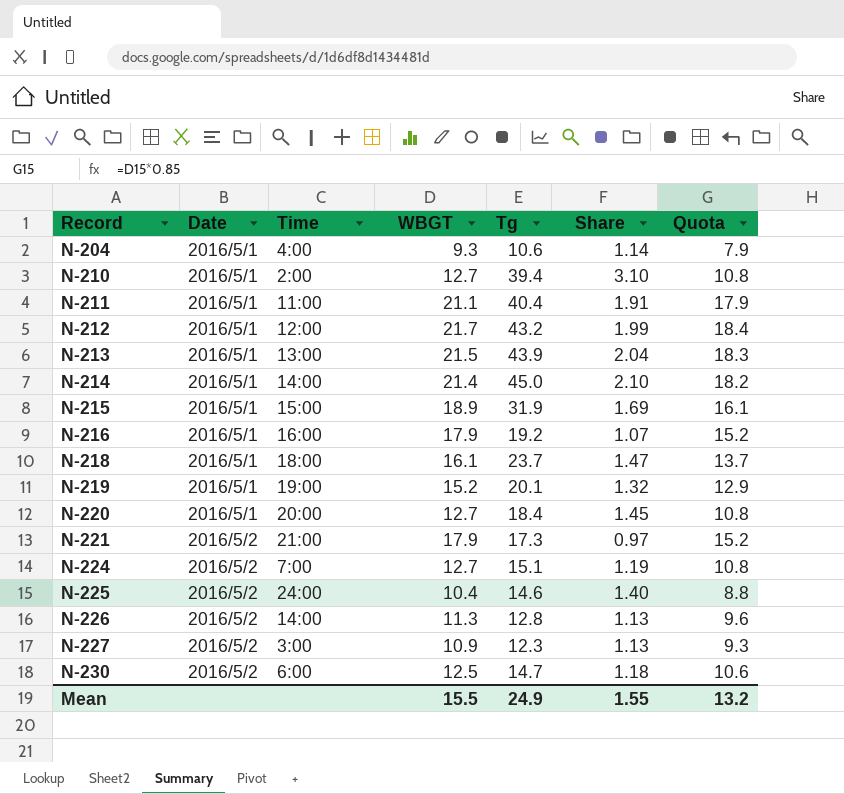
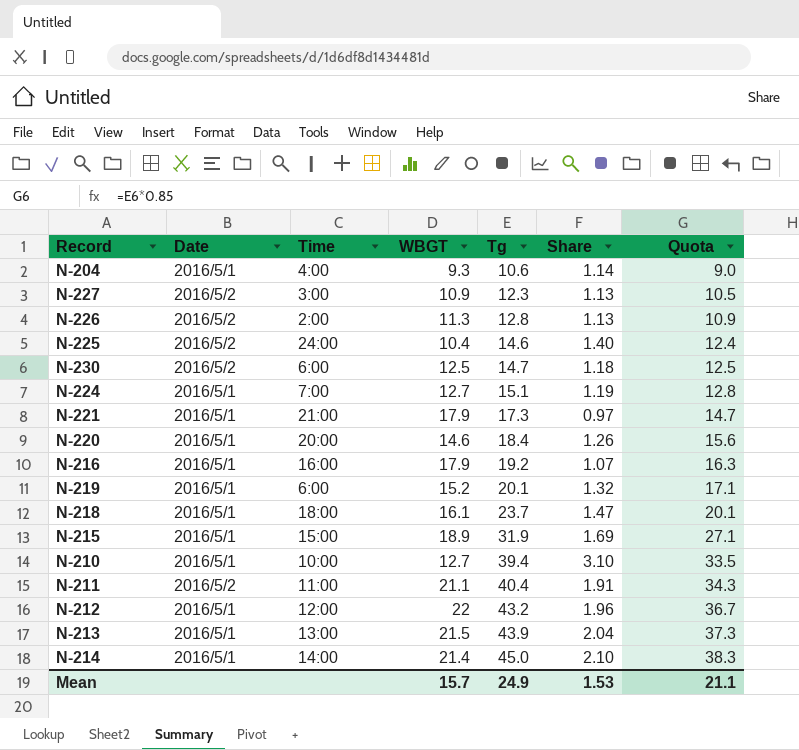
row order: Record ascending -> Tg ascending
column Quota | formula: [WBGT] * 0.85 -> [Tg] * 0.85
N-226 | Time: 14:00 -> 2:00
N-224 | Date: 2016/5/2 -> 2016/5/1
N-221 | Date: 2016/5/2 -> 2016/5/1
N-220 | WBGT: 12.7 -> 14.6
N-220 | Share: 1.45 -> 1.26
N-219 | Time: 19:00 -> 6:00
N-210 | Time: 2:00 -> 10:00
N-211 | Date: 2016/5/1 -> 2016/5/2
N-212 | WBGT: 21.7 -> 22
N-212 | Share: 1.99 -> 1.96
Mean | WBGT: 15.5 -> 15.7
Mean | Share: 1.55 -> 1.53
Mean | Quota: 13.2 -> 21.1

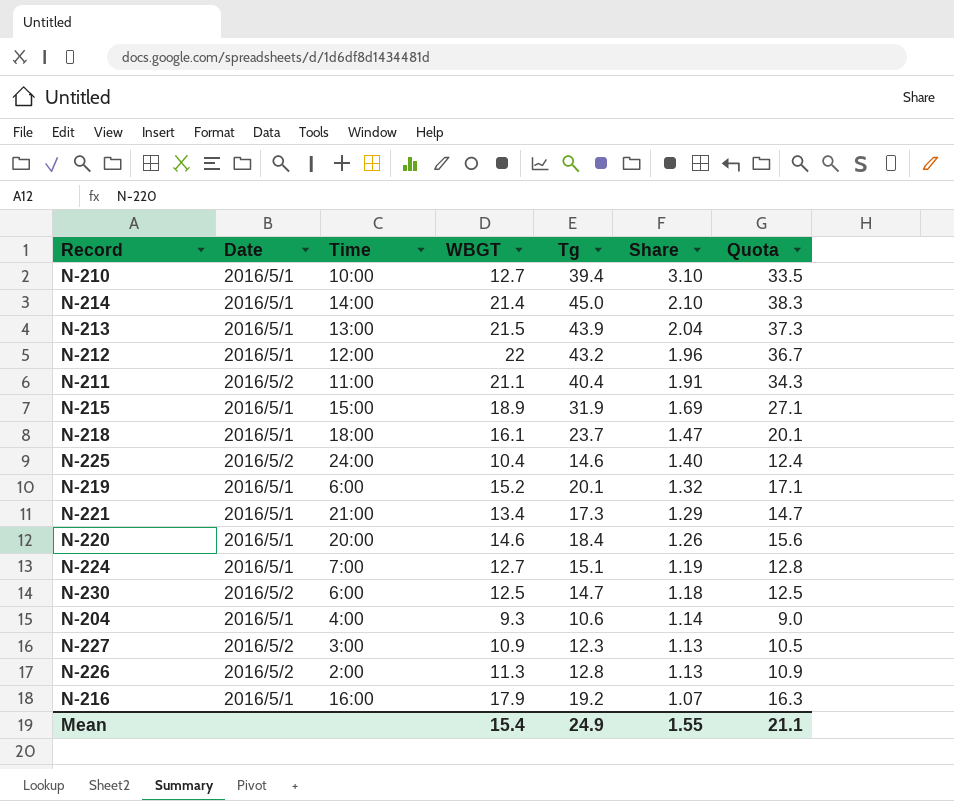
row order: Tg ascending -> Share descending
N-221 | WBGT: 17.9 -> 13.4
N-221 | Share: 0.97 -> 1.29
Mean | WBGT: 15.7 -> 15.4
Mean | Share: 1.53 -> 1.55

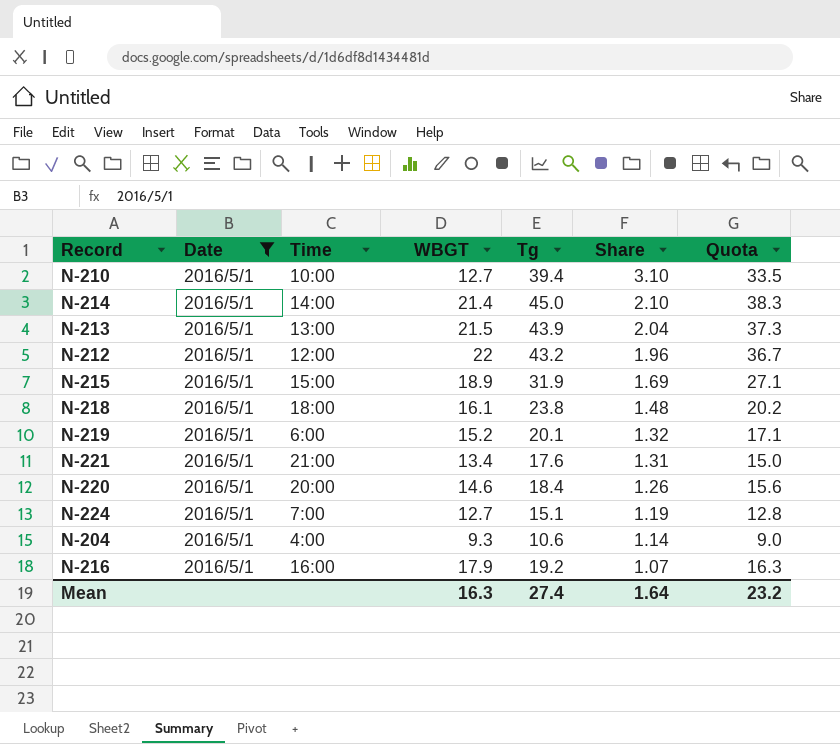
filter: none -> Date = 2016/5/1
N-218 | Tg: 23.7 -> 23.8
N-218 | Share: 1.47 -> 1.48
N-218 | Quota: 20.1 -> 20.2
N-221 | Tg: 17.3 -> 17.6
N-221 | Share: 1.29 -> 1.31
N-221 | Quota: 14.7 -> 15.0
Mean | WBGT: 15.4 -> 16.3
Mean | Tg: 24.9 -> 27.4
Mean | Share: 1.55 -> 1.64
Mean | Quota: 21.1 -> 23.2

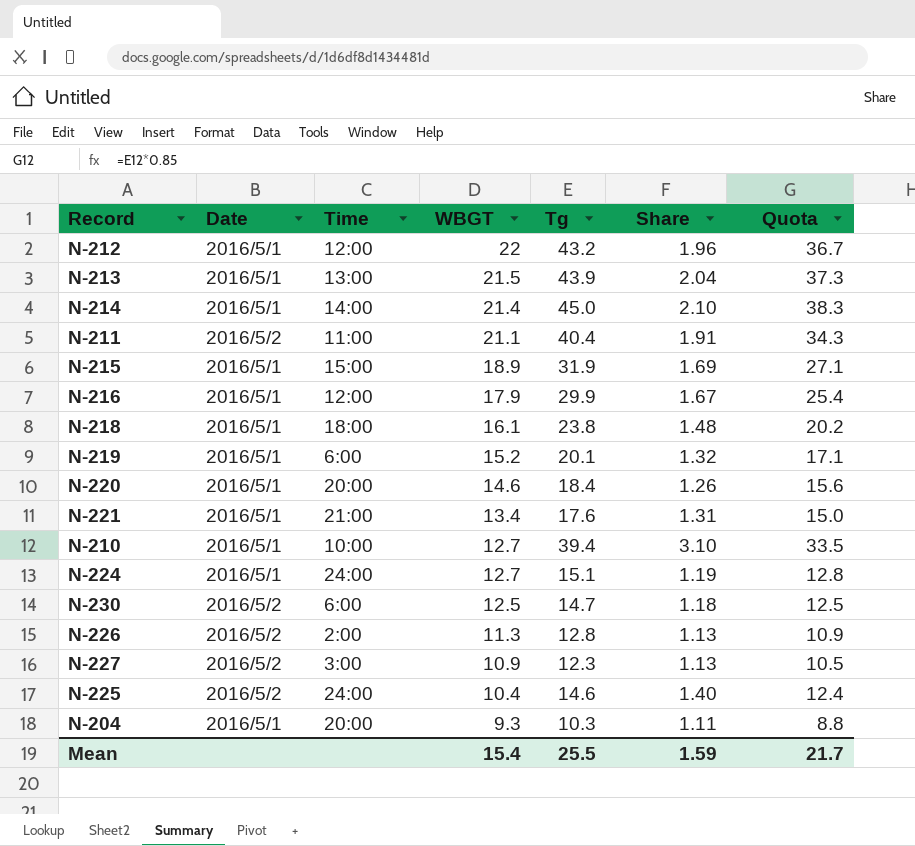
filter: Date = 2016/5/1 -> none
row order: Share descending -> WBGT descending
N-216 | Time: 16:00 -> 12:00
N-216 | Tg: 19.2 -> 29.9
N-216 | Share: 1.07 -> 1.67
N-216 | Quota: 16.3 -> 25.4
N-224 | Time: 7:00 -> 24:00
N-204 | Time: 4:00 -> 20:00
N-204 | Tg: 10.6 -> 10.3
N-204 | Share: 1.14 -> 1.11
N-204 | Quota: 9.0 -> 8.8
Mean | WBGT: 16.3 -> 15.4
Mean | Tg: 27.4 -> 25.5
Mean | Share: 1.64 -> 1.59
Mean | Quota: 23.2 -> 21.7

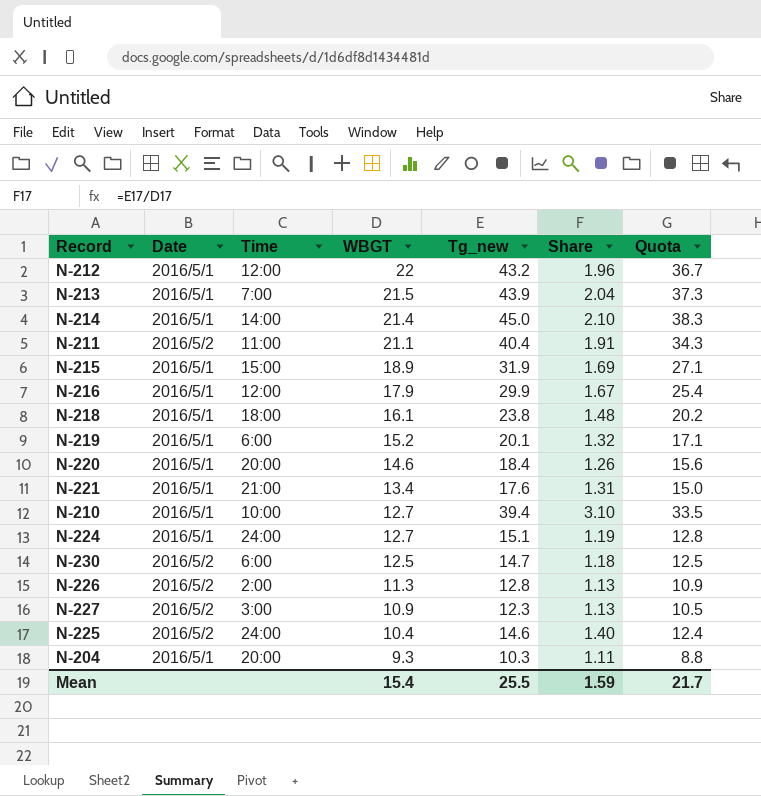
column name: Tg -> Tg_new
N-213 | Time: 13:00 -> 7:00

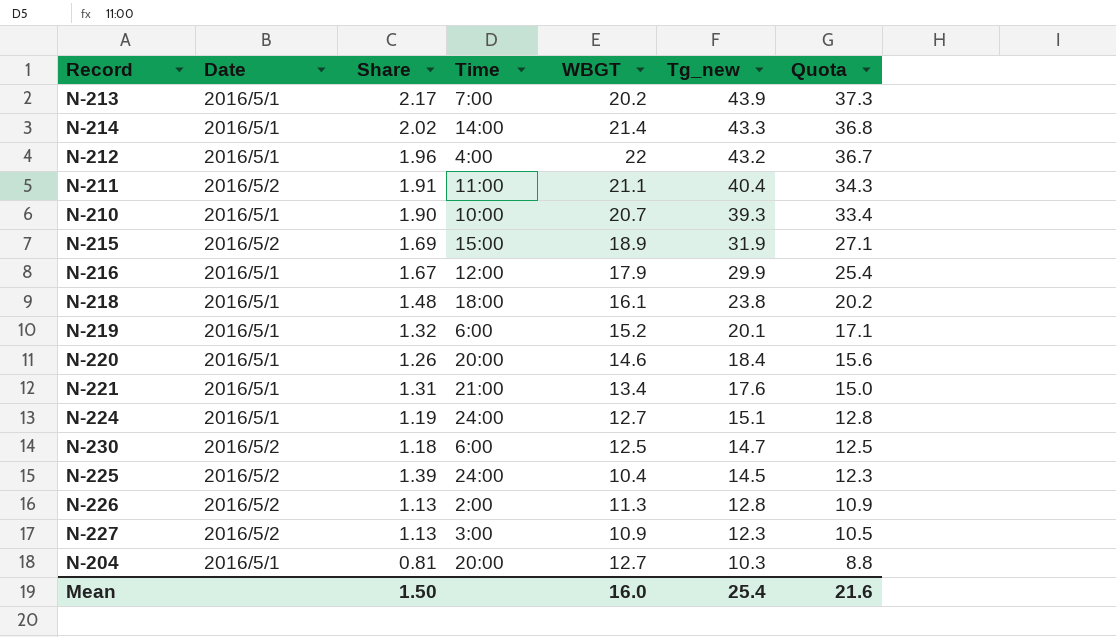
row order: WBGT descending -> Tg_new descending
column Share | position: 6 -> 3
N-213 | Share: 2.04 -> 2.17
N-213 | WBGT: 21.5 -> 20.2
N-214 | Share: 2.10 -> 2.02
N-214 | Tg_new: 45.0 -> 43.3
N-214 | Quota: 38.3 -> 36.8
N-212 | Time: 12:00 -> 4:00
N-210 | Share: 3.10 -> 1.90
N-210 | WBGT: 12.7 -> 20.7
N-210 | Tg_new: 39.4 -> 39.3
N-210 | Quota: 33.5 -> 33.4
N-215 | Date: 2016/5/1 -> 2016/5/2
N-225 | Share: 1.40 -> 1.39
N-225 | Tg_new: 14.6 -> 14.5
N-225 | Quota: 12.4 -> 12.3
N-204 | Share: 1.11 -> 0.81
N-204 | WBGT: 9.3 -> 12.7
Mean | Share: 1.59 -> 1.50
Mean | WBGT: 15.4 -> 16.0
Mean | Tg_new: 25.5 -> 25.4
Mean | Quota: 21.7 -> 21.6

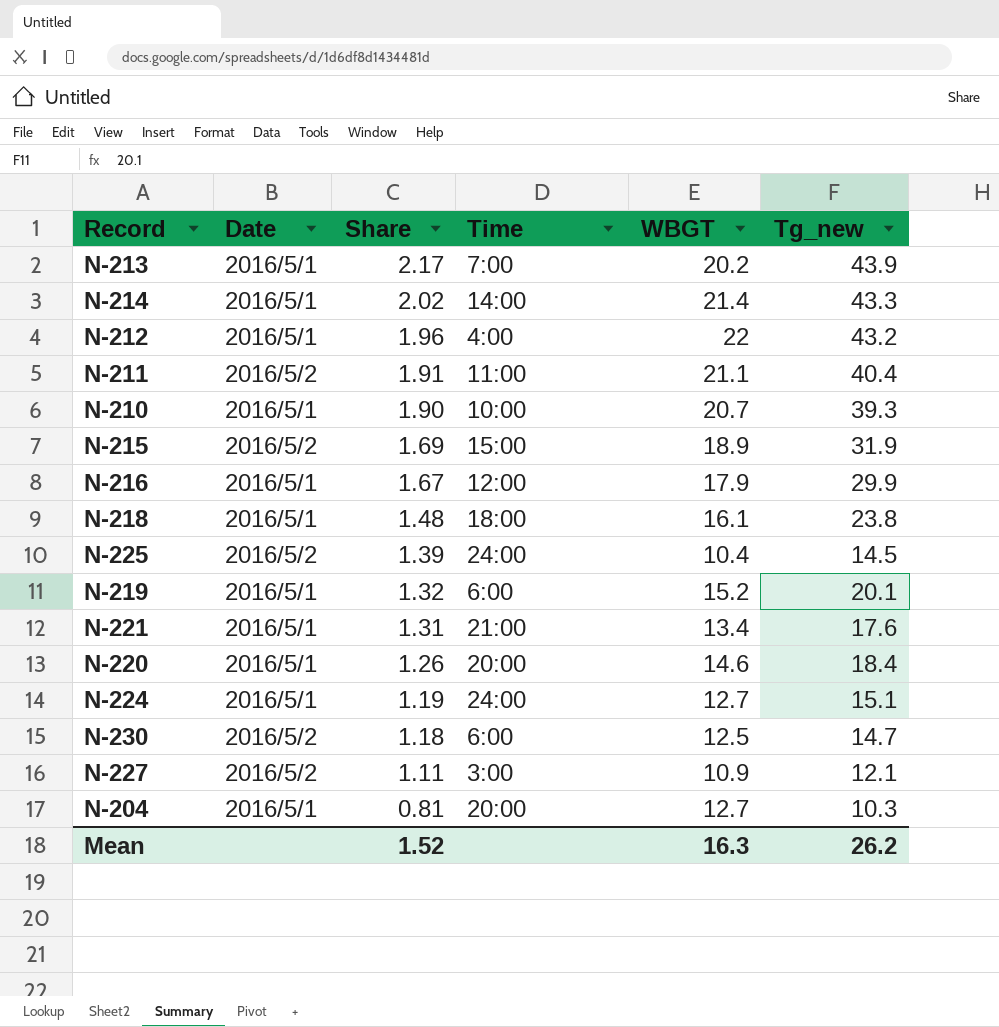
row order: Tg_new descending -> Share descending
column Quota | formula: [Tg_new] * 0.85 -> none
row N-226: 2016/5/2 | 1.13 | 2:00 | 11.3 | 12.8 | 10.9 -> none
N-227 | Share: 1.13 -> 1.11
N-227 | Tg_new: 12.3 -> 12.1
Mean | Share: 1.50 -> 1.52
Mean | WBGT: 16.0 -> 16.3
Mean | Tg_new: 25.4 -> 26.2

